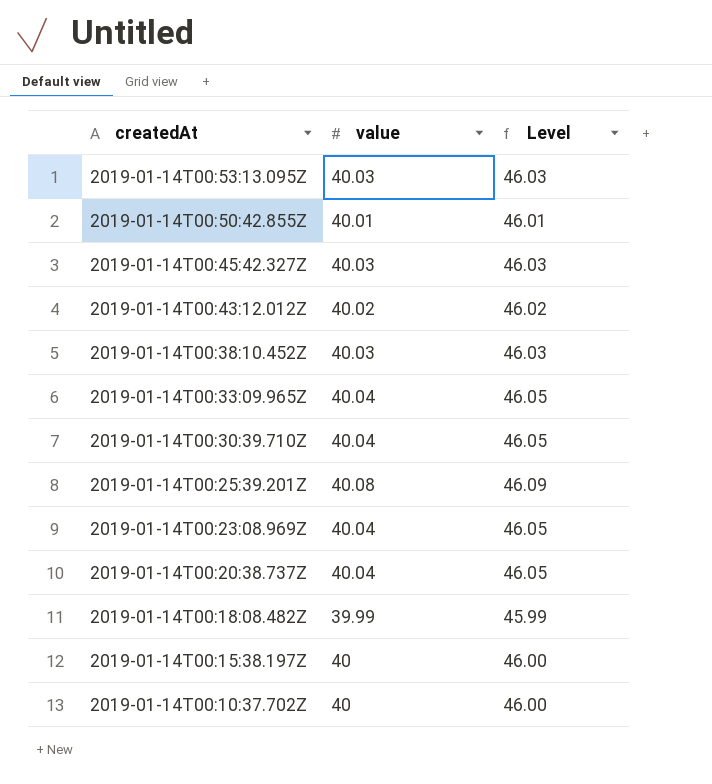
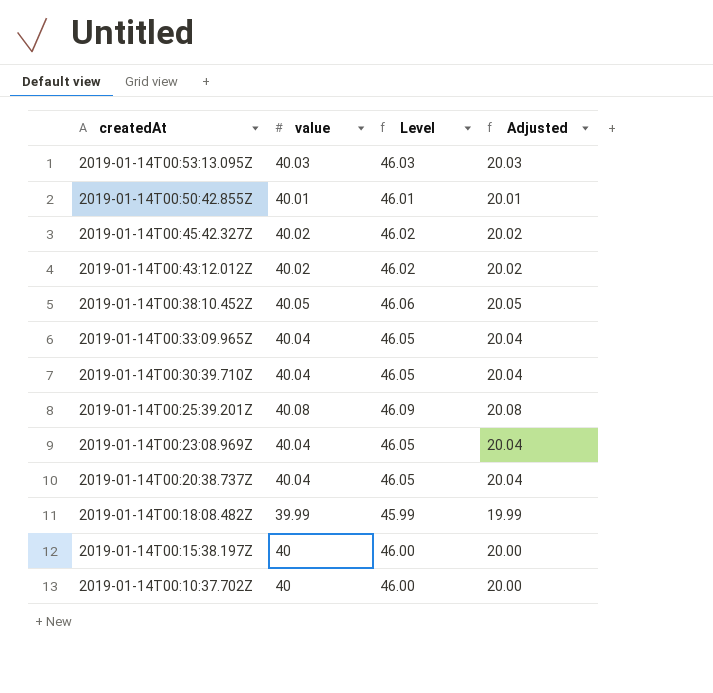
column Adjusted | formula: none -> [value] - 20
2019-01-14T00:45:42.327Z | value: 40.03 -> 40.02
2019-01-14T00:45:42.327Z | Level: 46.03 -> 46.02
2019-01-14T00:38:10.452Z | value: 40.03 -> 40.05
2019-01-14T00:38:10.452Z | Level: 46.03 -> 46.06

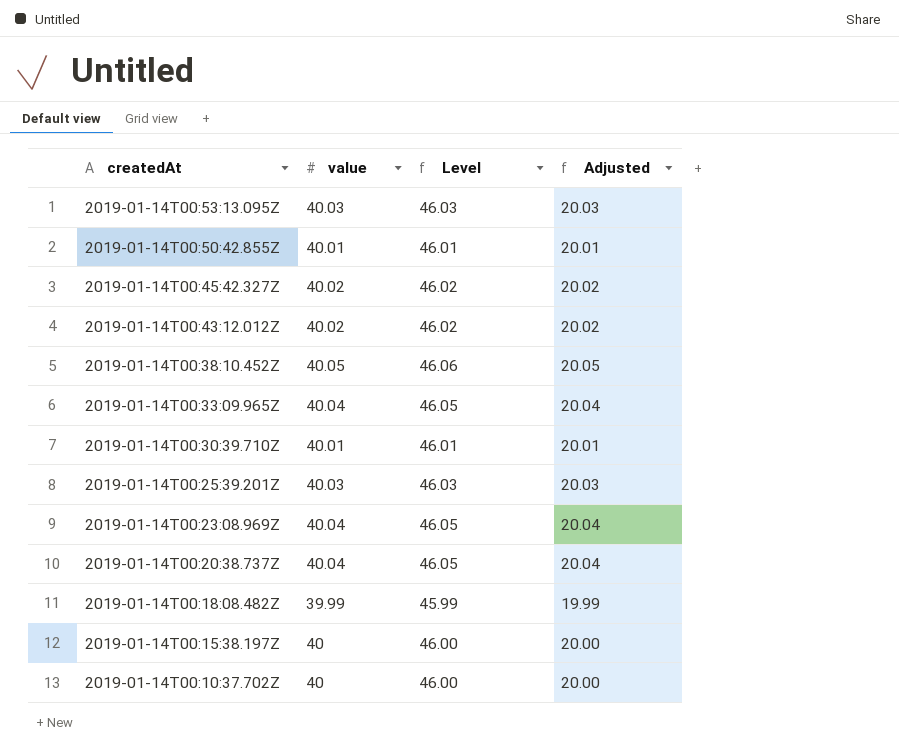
2019-01-14T00:30:39.710Z | value: 40.04 -> 40.01
2019-01-14T00:30:39.710Z | Level: 46.05 -> 46.01
2019-01-14T00:30:39.710Z | Adjusted: 20.04 -> 20.01
2019-01-14T00:25:39.201Z | value: 40.08 -> 40.03
2019-01-14T00:25:39.201Z | Level: 46.09 -> 46.03
2019-01-14T00:25:39.201Z | Adjusted: 20.08 -> 20.03

